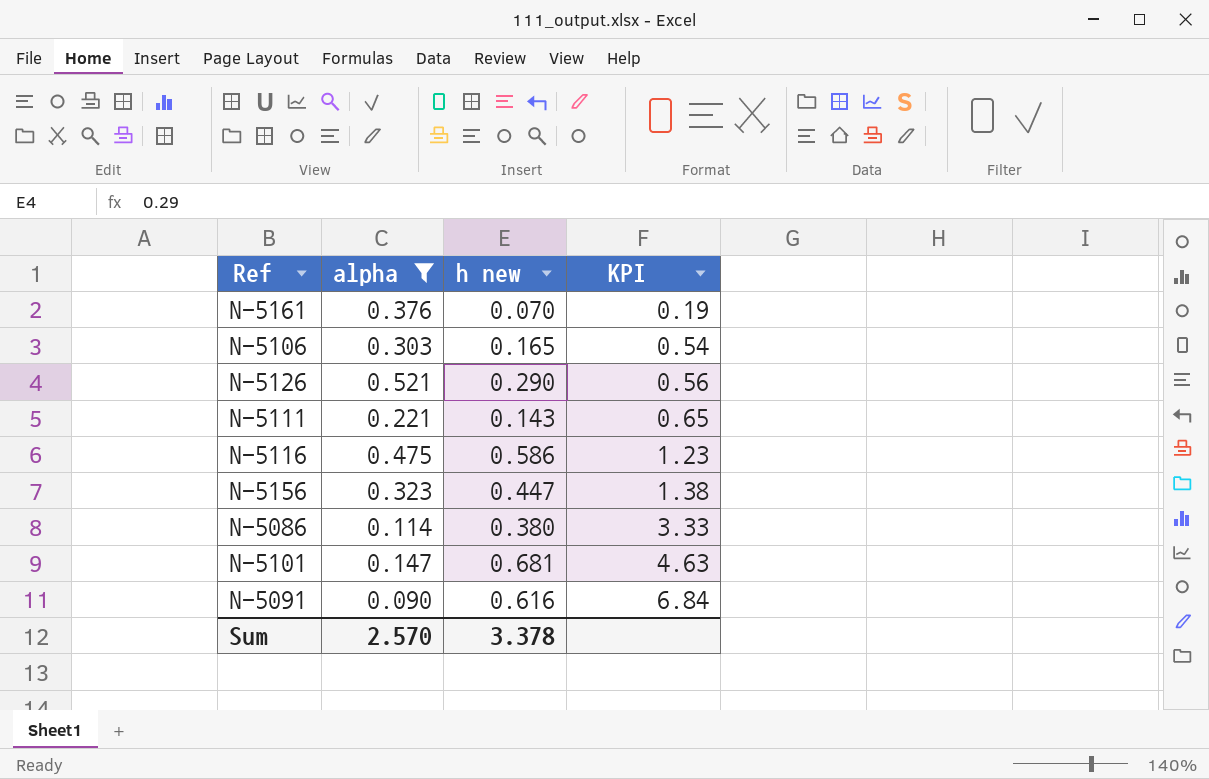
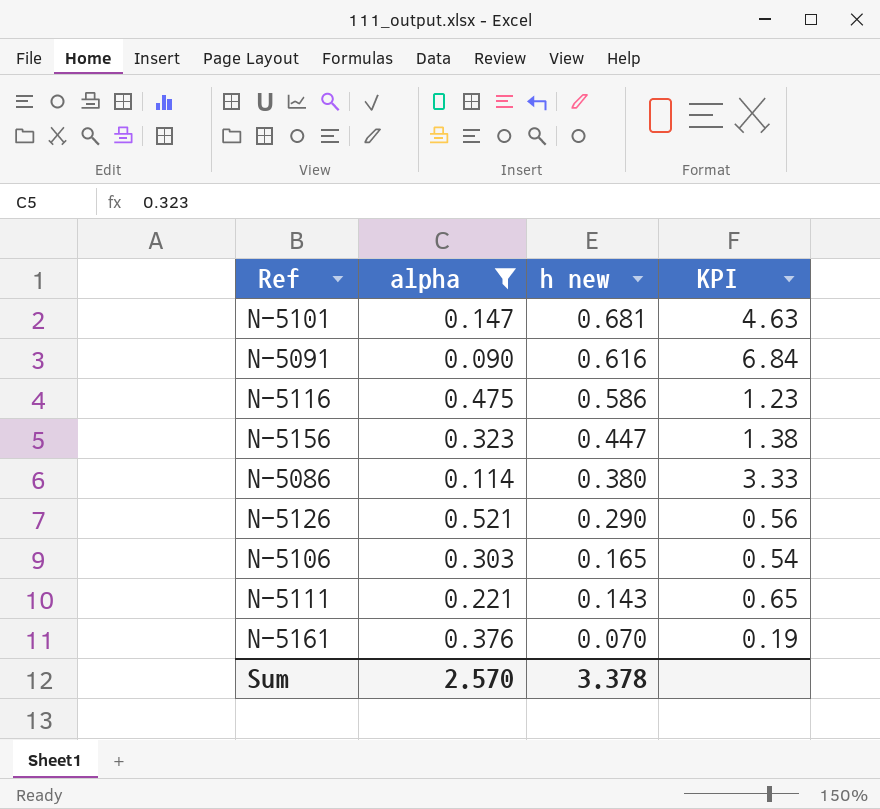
row order: KPI ascending -> h new descending

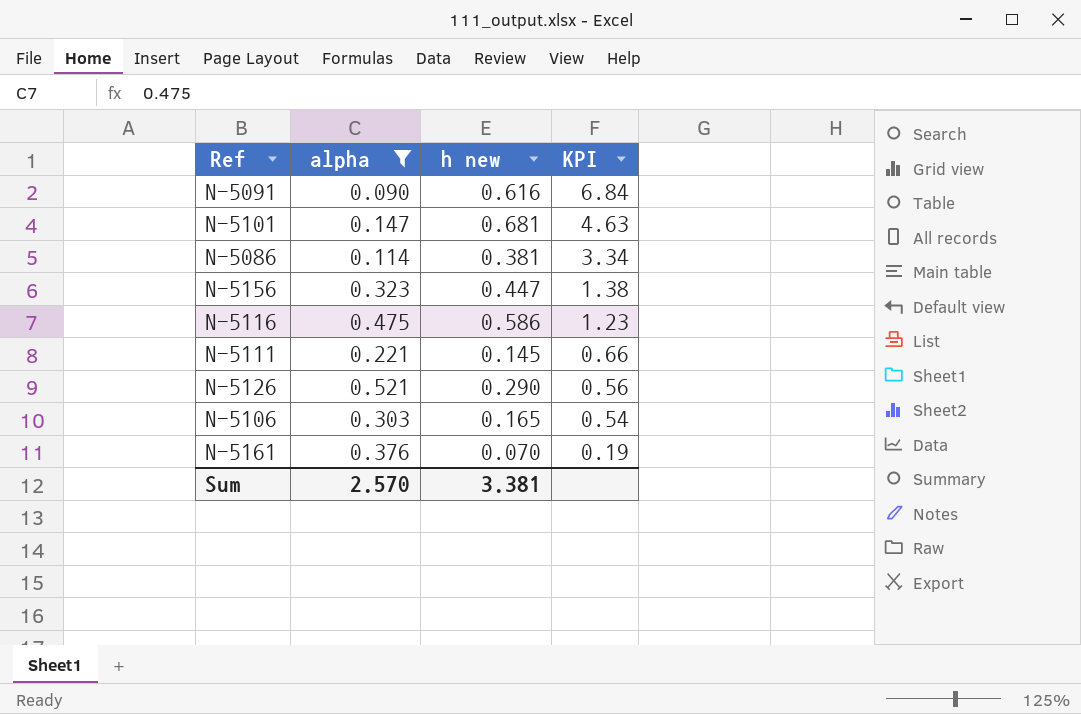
row order: h new descending -> KPI descending
N-5086 | h new: 0.380 -> 0.381
N-5086 | KPI: 3.33 -> 3.34
N-5111 | h new: 0.143 -> 0.145
N-5111 | KPI: 0.65 -> 0.66
Sum | h new: 3.378 -> 3.381

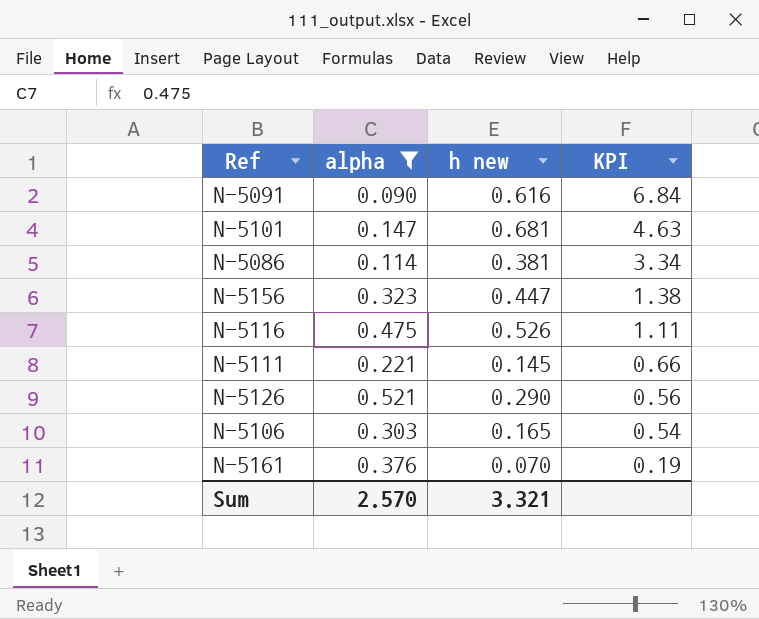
N-5116 | h new: 0.586 -> 0.526
N-5116 | KPI: 1.23 -> 1.11
Sum | h new: 3.381 -> 3.321

